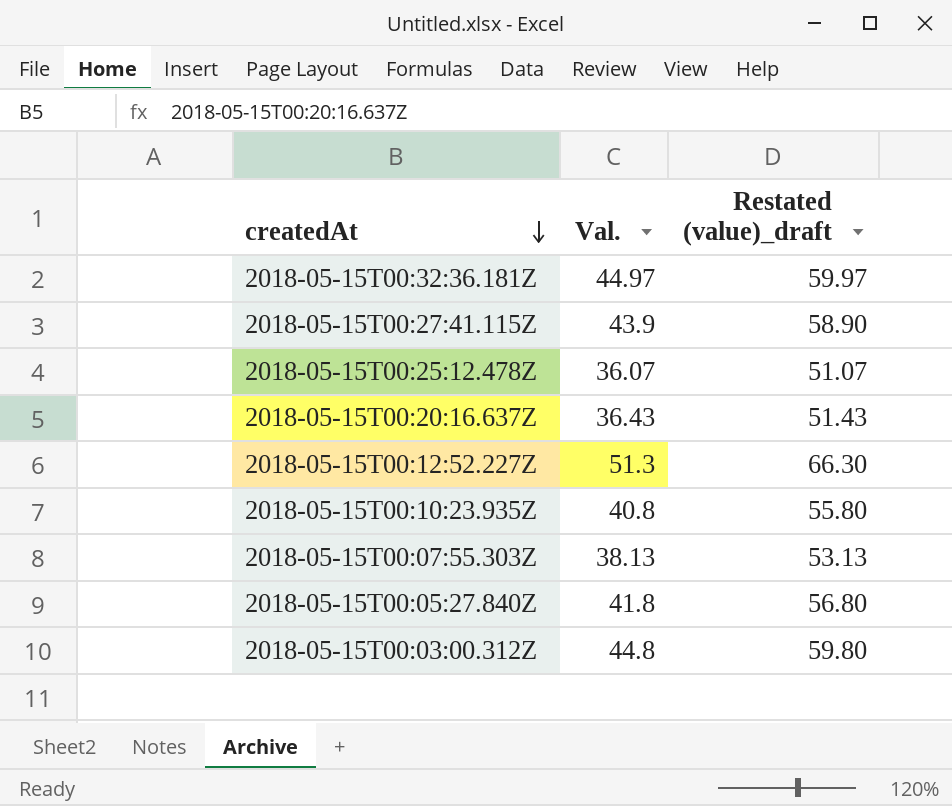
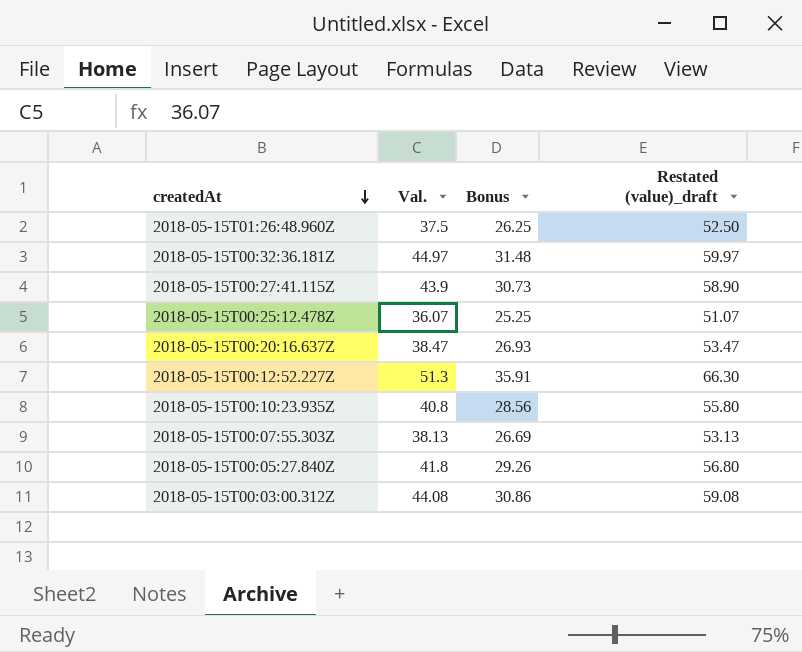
column Bonus | formula: none -> [Val.] * 0.7
row 2018-05-15T01:26:48.960Z: none -> 37.5 | 26.25 | 52.50
2018-05-15T00:20:16.637Z | Val.: 36.43 -> 38.47
2018-05-15T00:20:16.637Z | Restated (value)_draft: 51.43 -> 53.47
2018-05-15T00:03:00.312Z | Val.: 44.8 -> 44.08
2018-05-15T00:03:00.312Z | Restated (value)_draft: 59.80 -> 59.08

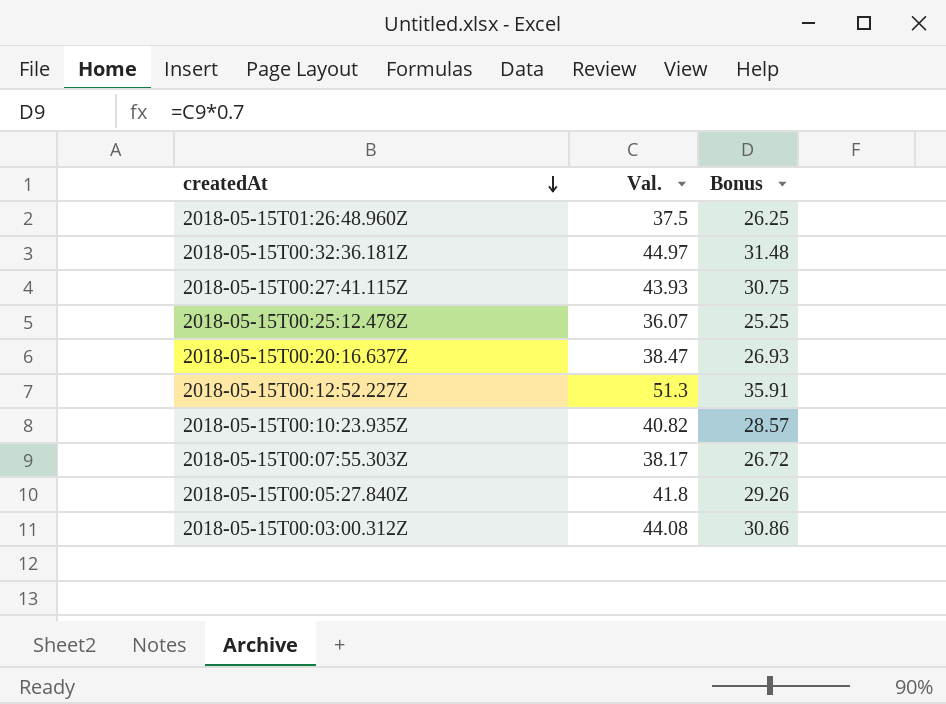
column Restated (value)_draft | formula: [Val.] + 15 -> none
2018-05-15T00:27:41.115Z | Val.: 43.9 -> 43.93
2018-05-15T00:27:41.115Z | Bonus: 30.73 -> 30.75
2018-05-15T00:10:23.935Z | Val.: 40.8 -> 40.82
2018-05-15T00:10:23.935Z | Bonus: 28.56 -> 28.57
2018-05-15T00:07:55.303Z | Val.: 38.13 -> 38.17
2018-05-15T00:07:55.303Z | Bonus: 26.69 -> 26.72

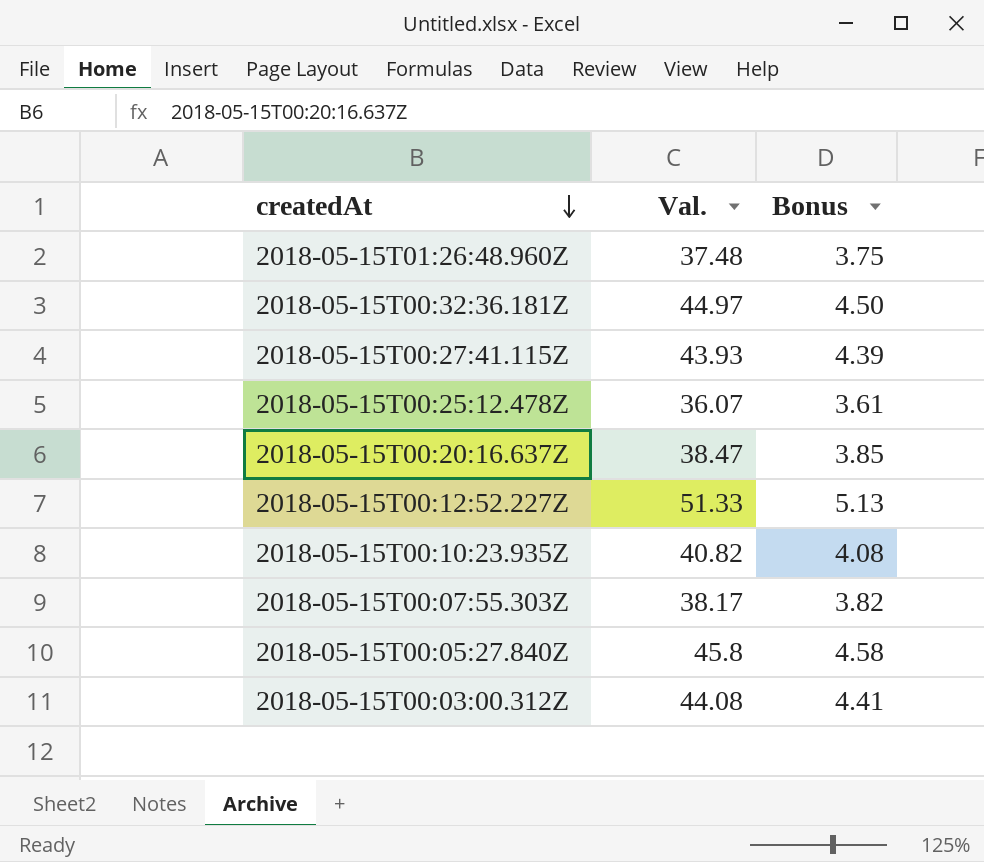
column Bonus | formula: [Val.] * 0.7 -> [Val.] * 0.1
2018-05-15T01:26:48.960Z | Val.: 37.5 -> 37.48
2018-05-15T00:12:52.227Z | Val.: 51.3 -> 51.33
2018-05-15T00:05:27.840Z | Val.: 41.8 -> 45.8

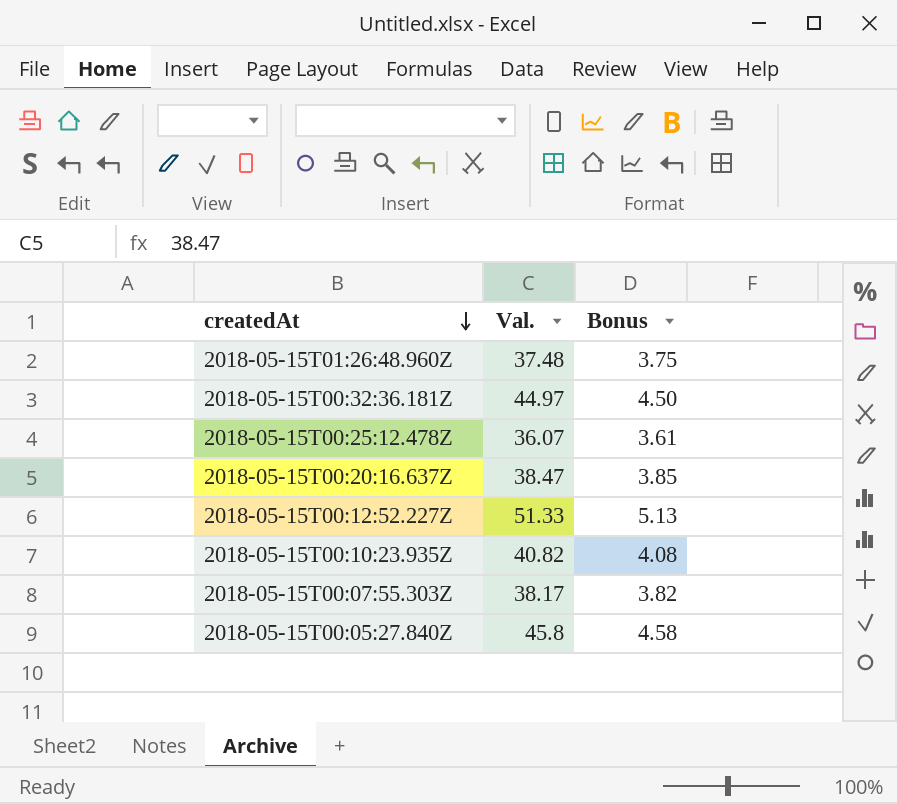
row 2018-05-15T00:27:41.115Z: 43.93 | 4.39 -> none
row 2018-05-15T00:03:00.312Z: 44.08 | 4.41 -> none

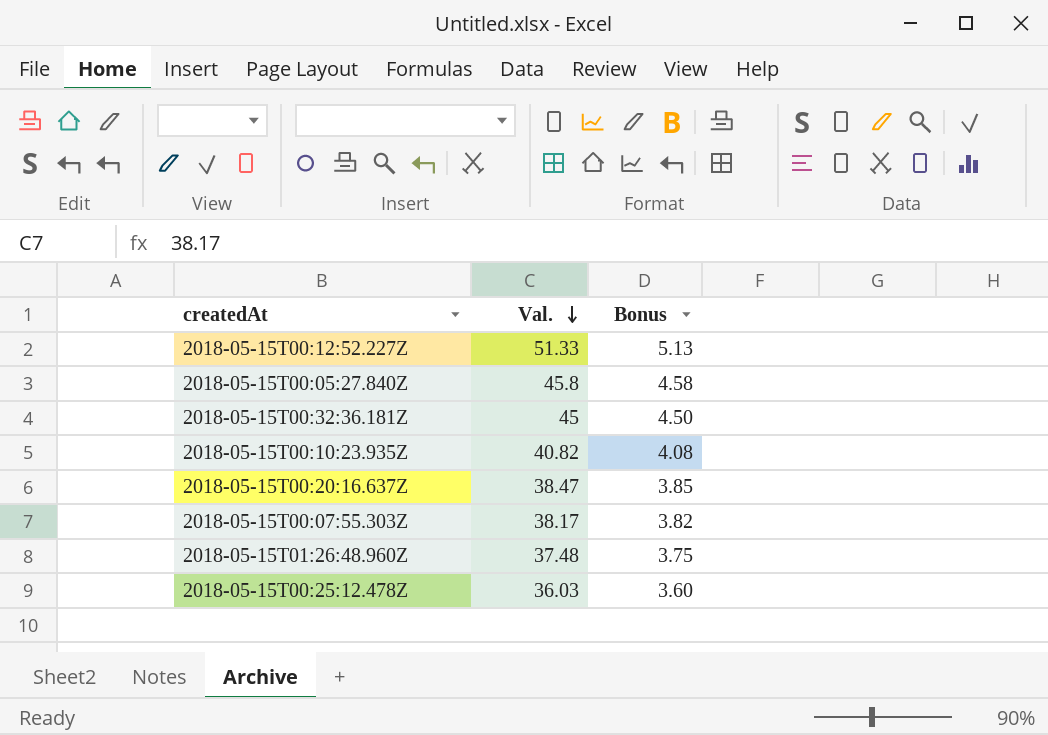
row order: createdAt descending -> Val. descending
2018-05-15T00:32:36.181Z | Val.: 44.97 -> 45
2018-05-15T00:25:12.478Z | Val.: 36.07 -> 36.03
2018-05-15T00:25:12.478Z | Bonus: 3.61 -> 3.60

